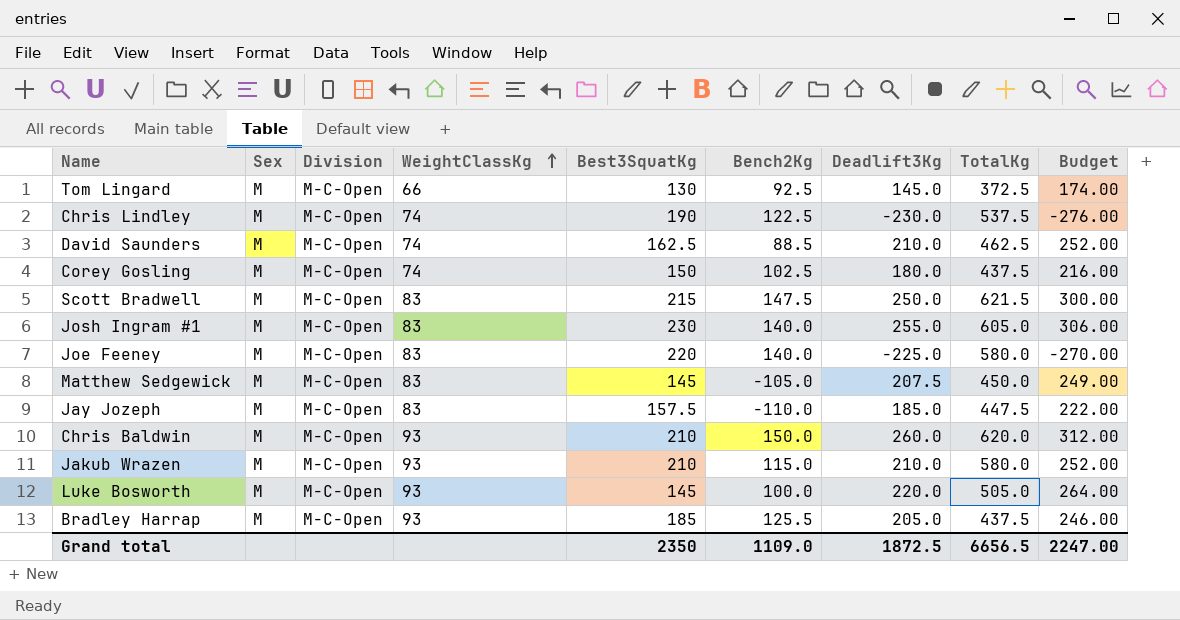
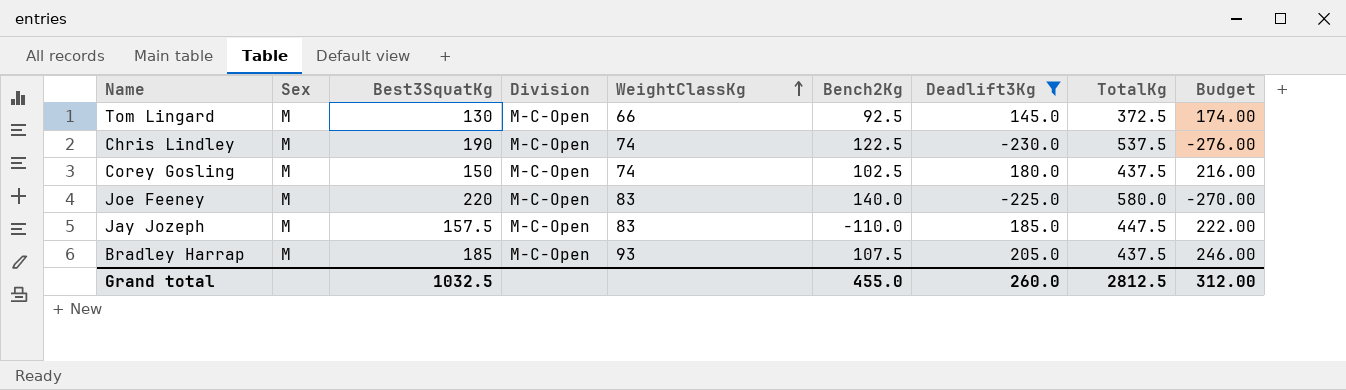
filter: none -> Deadlift3Kg <= 205.0
column Best3SquatKg | position: 5 -> 3
Bradley Harrap | Bench2Kg: 125.5 -> 107.5
Grand total | Best3SquatKg: 2350 -> 1032.5
Grand total | Bench2Kg: 1109.0 -> 455.0
Grand total | Deadlift3Kg: 1872.5 -> 260.0
Grand total | TotalKg: 6656.5 -> 2812.5
Grand total | Budget: 2247.00 -> 312.00

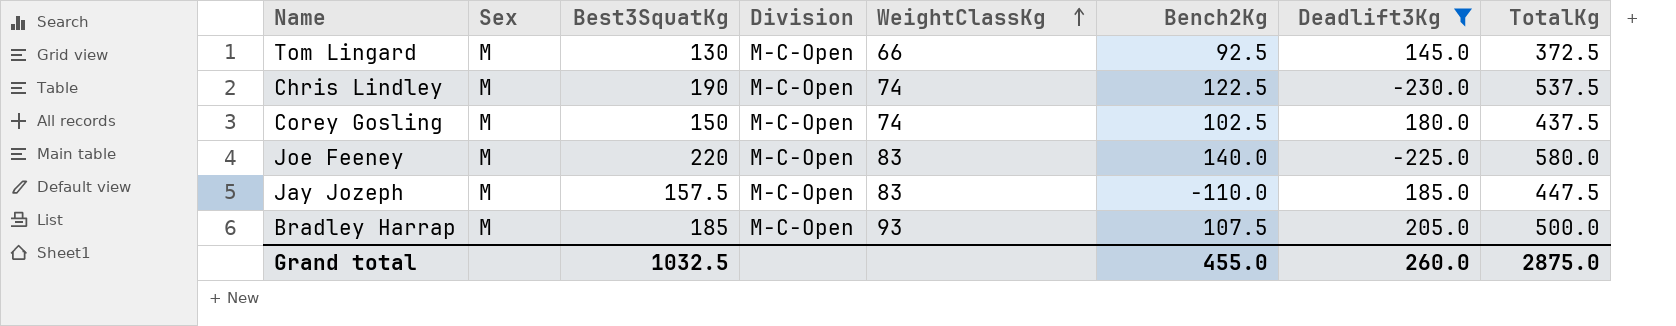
column Budget | formula: [Deadlift3Kg] * 1.2 -> none
Bradley Harrap | TotalKg: 437.5 -> 500.0
Grand total | TotalKg: 2812.5 -> 2875.0

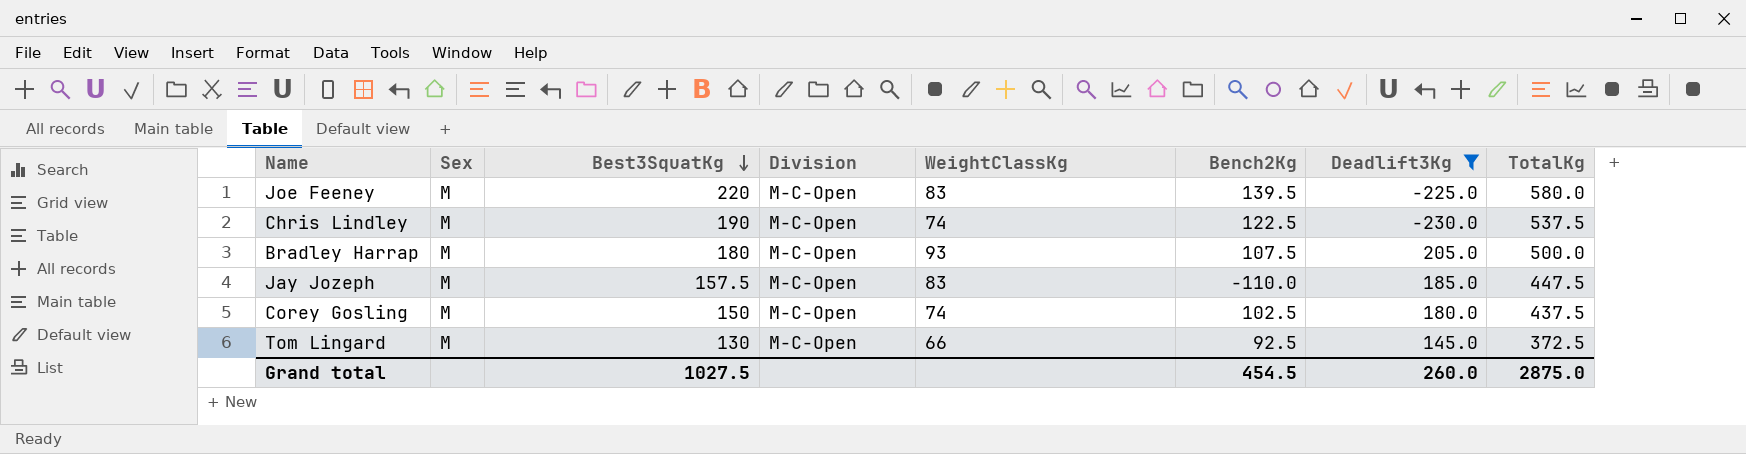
row order: WeightClassKg ascending -> Best3SquatKg descending
Joe Feeney | Bench2Kg: 140.0 -> 139.5
Bradley Harrap | Best3SquatKg: 185 -> 180
Grand total | Best3SquatKg: 1032.5 -> 1027.5
Grand total | Bench2Kg: 455.0 -> 454.5

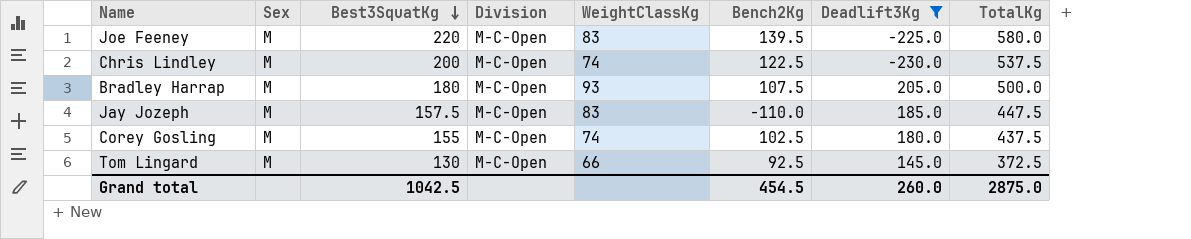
Chris Lindley | Best3SquatKg: 190 -> 200
Corey Gosling | Best3SquatKg: 150 -> 155
Grand total | Best3SquatKg: 1027.5 -> 1042.5

